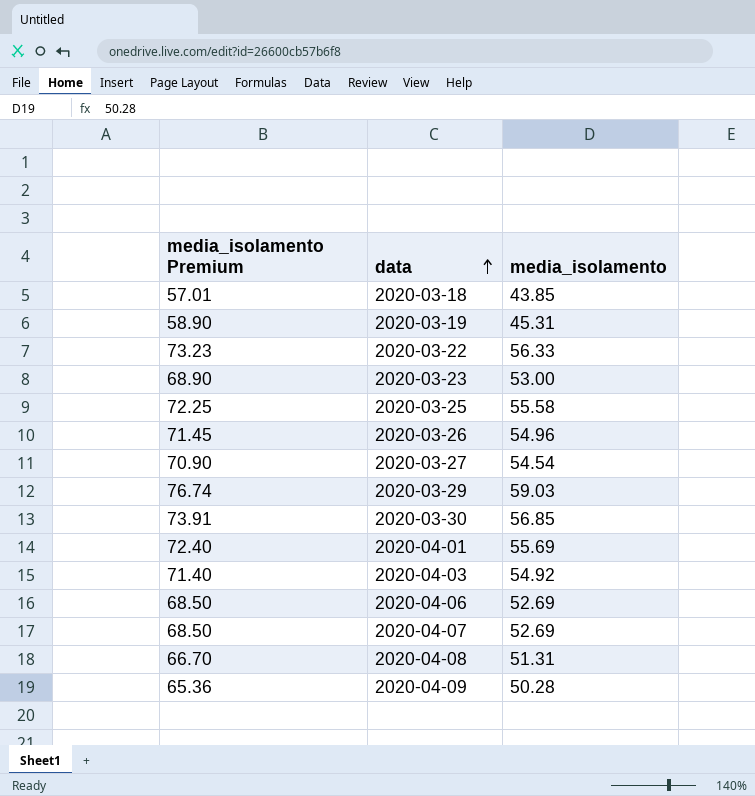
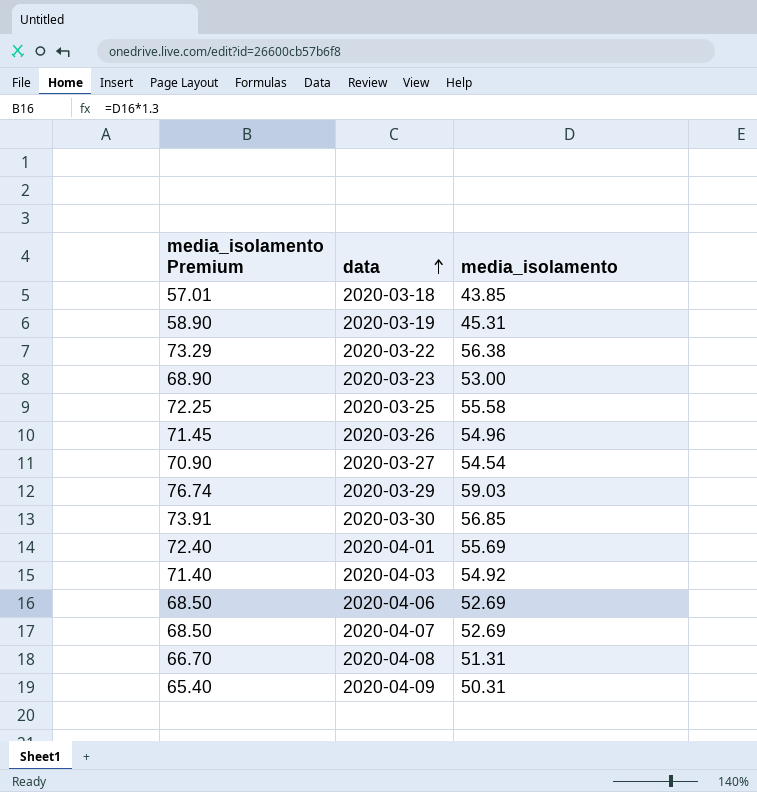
2020-03-22 | media_isolamento Premium: 73.23 -> 73.29
2020-03-22 | media_isolamento: 56.33 -> 56.38
2020-04-09 | media_isolamento Premium: 65.36 -> 65.40
2020-04-09 | media_isolamento: 50.28 -> 50.31

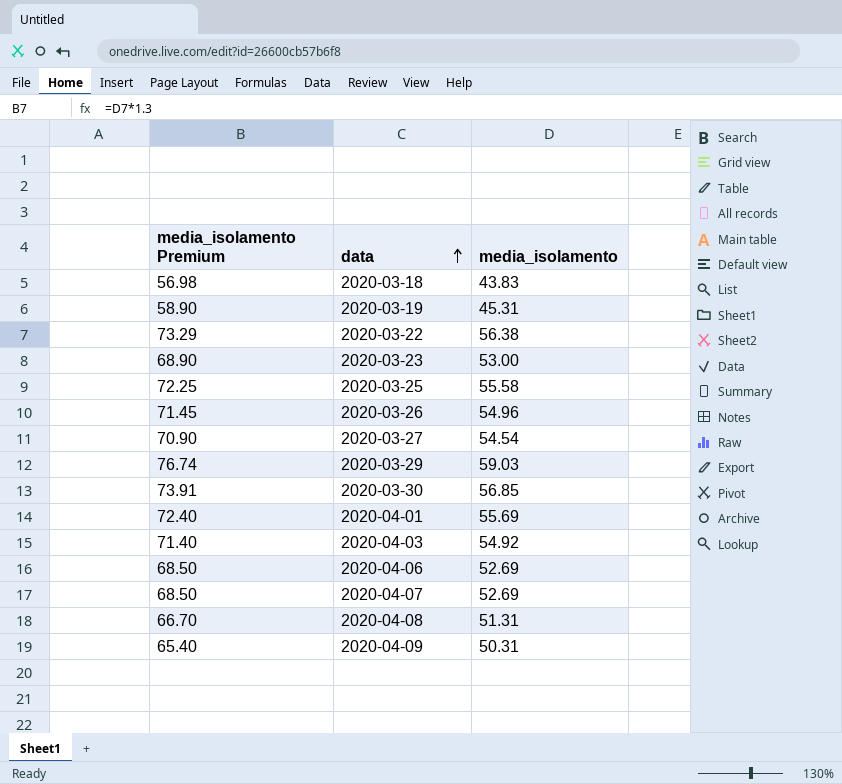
2020-03-18 | media_isolamento Premium: 57.01 -> 56.98
2020-03-18 | media_isolamento: 43.85 -> 43.83

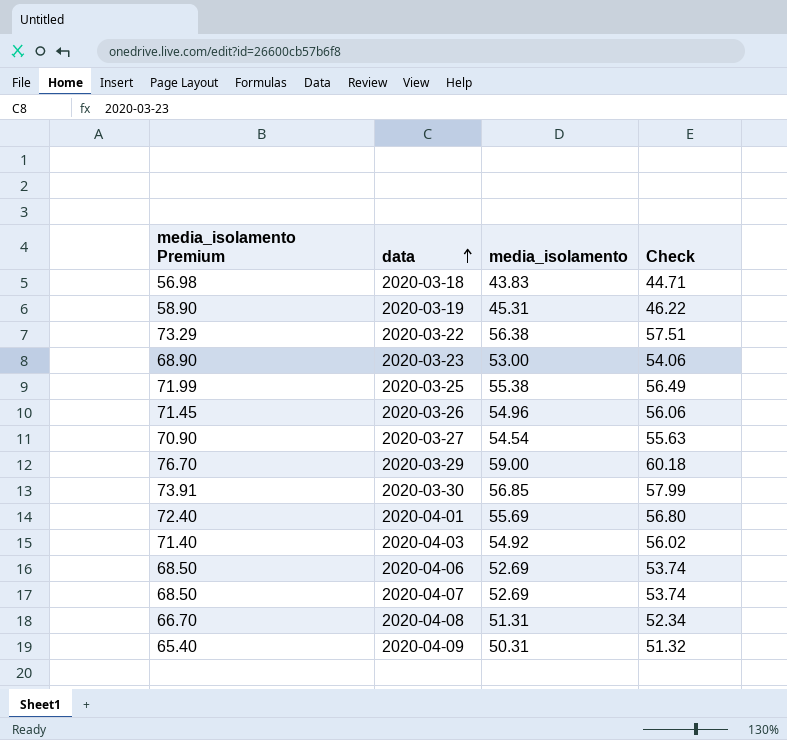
column Check | formula: none -> [media_isolamento] * 1.02
2020-03-25 | media_isolamento Premium: 72.25 -> 71.99
2020-03-25 | media_isolamento: 55.58 -> 55.38
2020-03-29 | media_isolamento Premium: 76.74 -> 76.70
2020-03-29 | media_isolamento: 59.03 -> 59.00

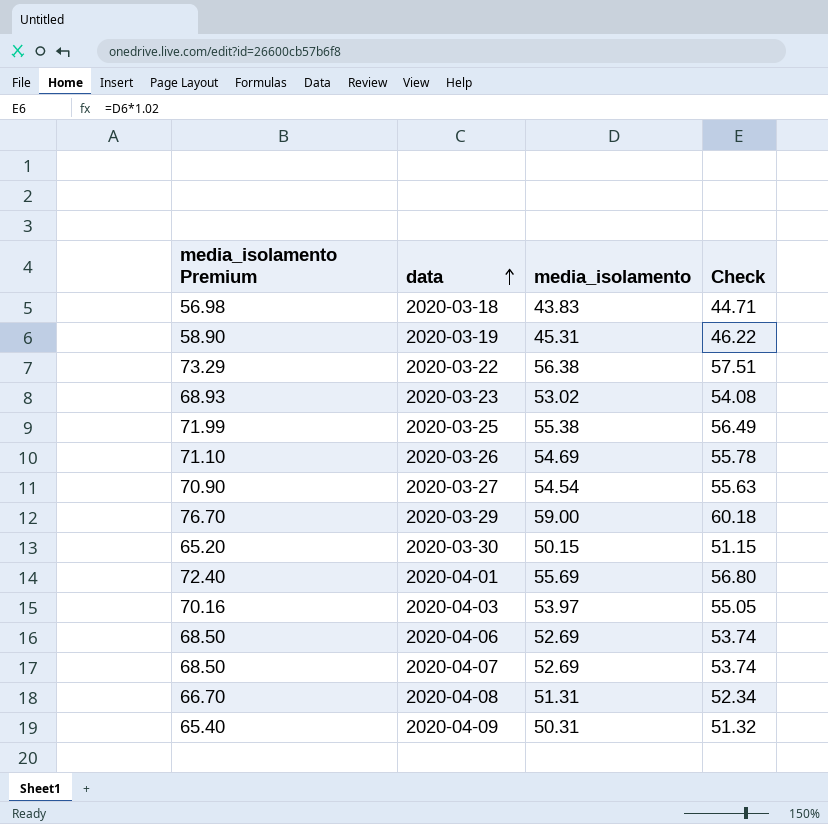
2020-03-23 | media_isolamento Premium: 68.90 -> 68.93
2020-03-23 | media_isolamento: 53.00 -> 53.02
2020-03-23 | Check: 54.06 -> 54.08
2020-03-26 | media_isolamento Premium: 71.45 -> 71.10
2020-03-26 | media_isolamento: 54.96 -> 54.69
2020-03-26 | Check: 56.06 -> 55.78
2020-03-30 | media_isolamento Premium: 73.91 -> 65.20
2020-03-30 | media_isolamento: 56.85 -> 50.15
2020-03-30 | Check: 57.99 -> 51.15
2020-04-03 | media_isolamento Premium: 71.40 -> 70.16
2020-04-03 | media_isolamento: 54.92 -> 53.97
2020-04-03 | Check: 56.02 -> 55.05

